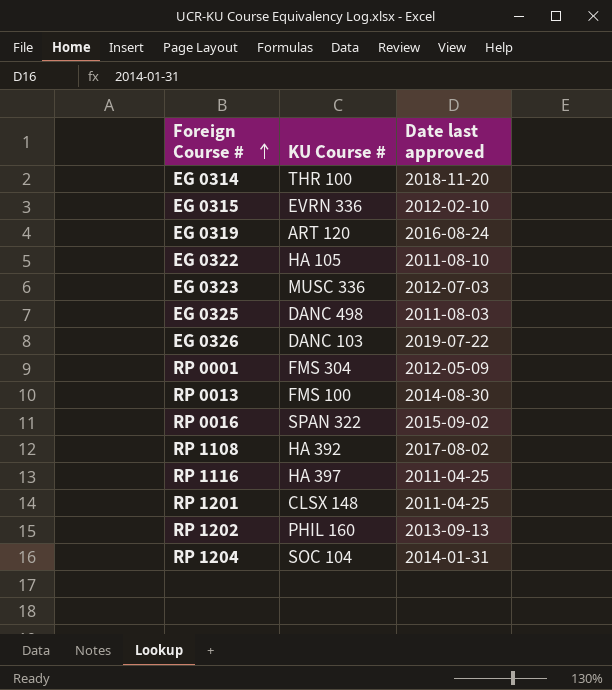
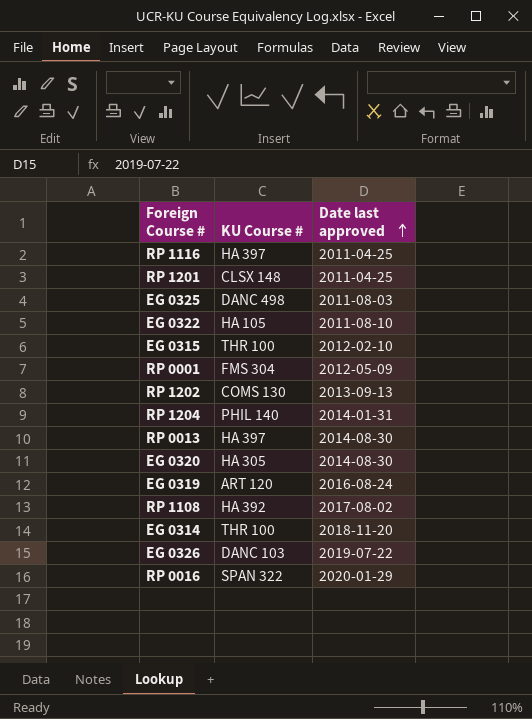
row order: Foreign Course # ascending -> Date last approved ascending
row EG 0323: MUSC 336 | 2012-07-03 -> none
EG 0315 | KU Course #: EVRN 336 -> THR 100
RP 1202 | KU Course #: PHIL 160 -> COMS 130
RP 1204 | KU Course #: SOC 104 -> PHIL 140
RP 0013 | KU Course #: FMS 100 -> HA 397
row EG 0320: none -> HA 305 | 2014-08-30
RP 0016 | Date last approved: 2015-09-02 -> 2020-01-29

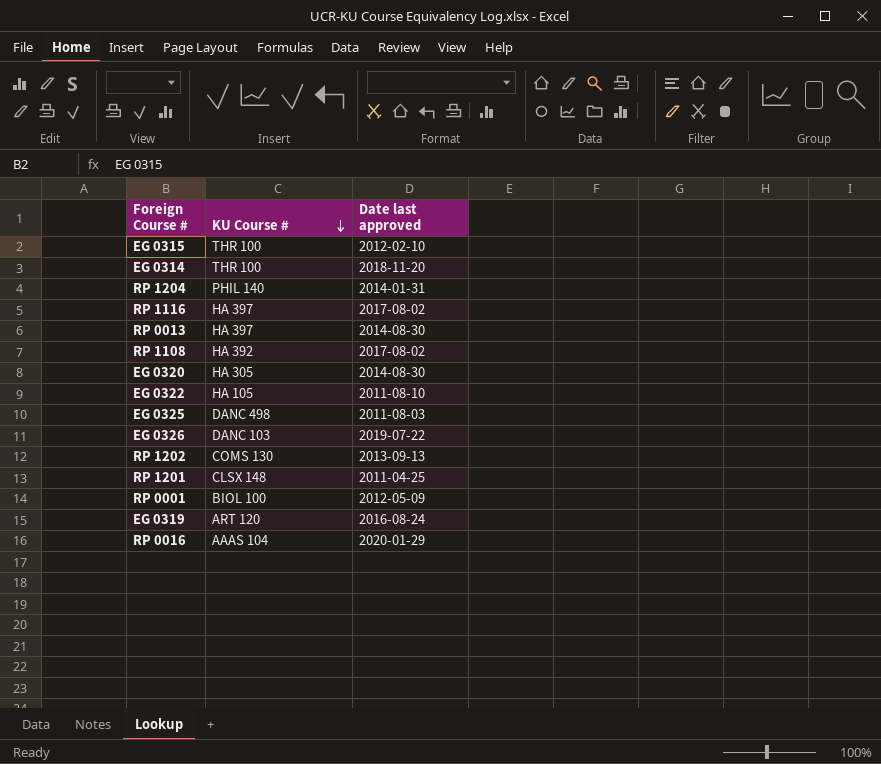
row order: Date last approved ascending -> KU Course # descending
RP 1116 | Date last approved: 2011-04-25 -> 2017-08-02
RP 0001 | KU Course #: FMS 304 -> BIOL 100
RP 0016 | KU Course #: SPAN 322 -> AAAS 104

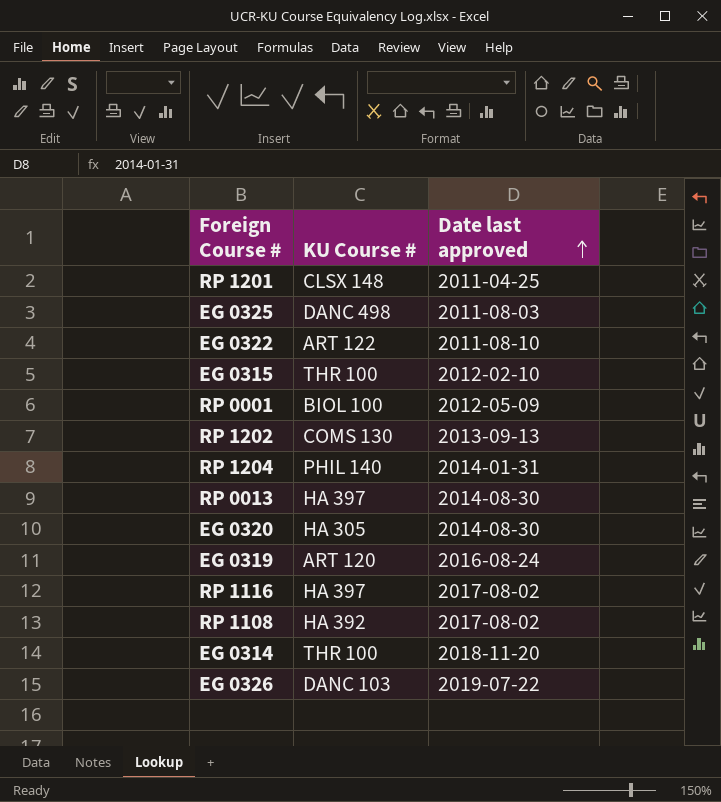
row order: KU Course # descending -> Date last approved ascending
row RP 0016: AAAS 104 | 2020-01-29 -> none
EG 0322 | KU Course #: HA 105 -> ART 122

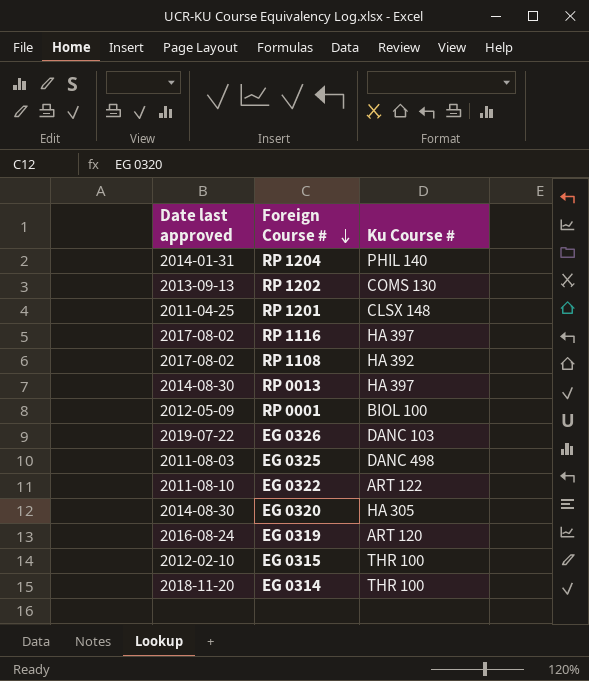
row order: Date last approved ascending -> Foreign Course # descending
column Date last approved | position: 3 -> 1
column name: KU Course # -> Ku Course #

